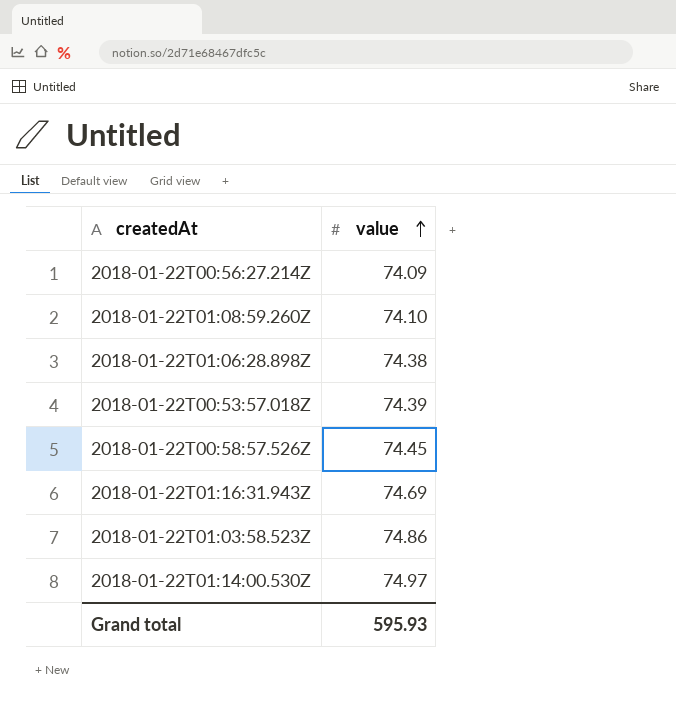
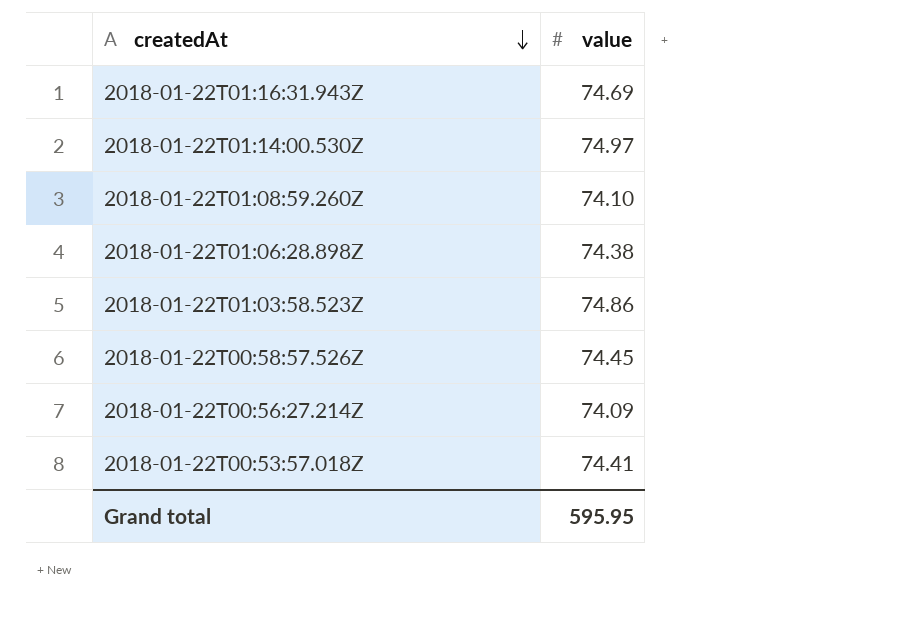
row order: value ascending -> createdAt descending
2018-01-22T00:53:57.018Z | value: 74.39 -> 74.41
Grand total | value: 595.93 -> 595.95

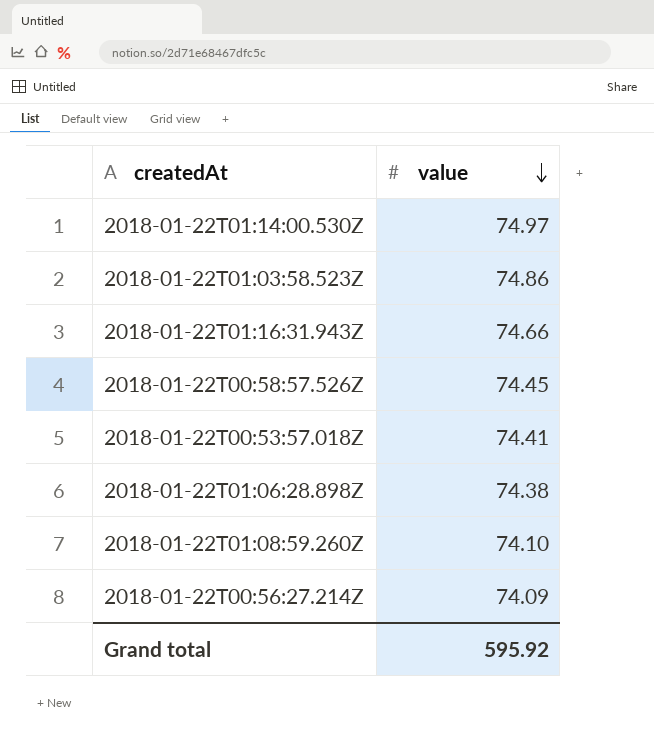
row order: createdAt descending -> value descending
2018-01-22T01:16:31.943Z | value: 74.69 -> 74.66
Grand total | value: 595.95 -> 595.92

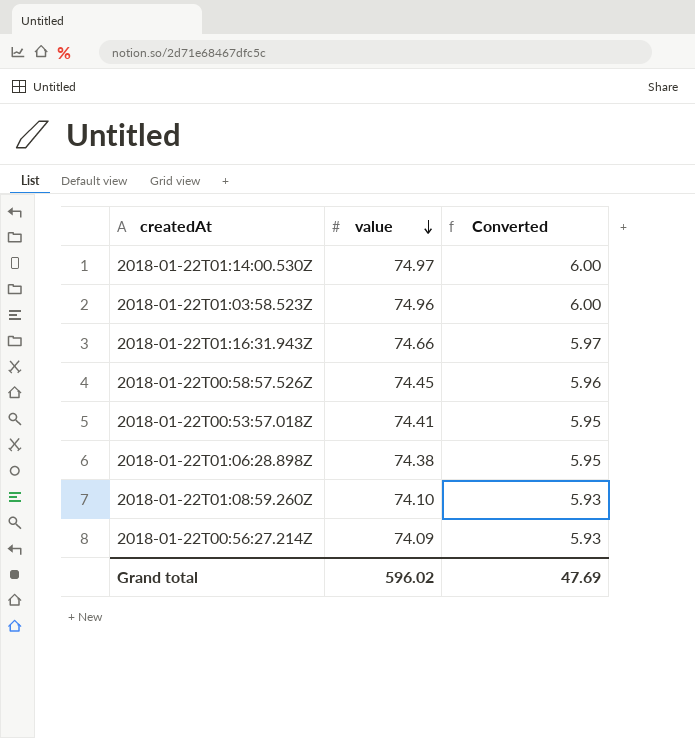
column Converted | formula: none -> [value] * 0.08
2018-01-22T01:03:58.523Z | value: 74.86 -> 74.96
Grand total | value: 595.92 -> 596.02

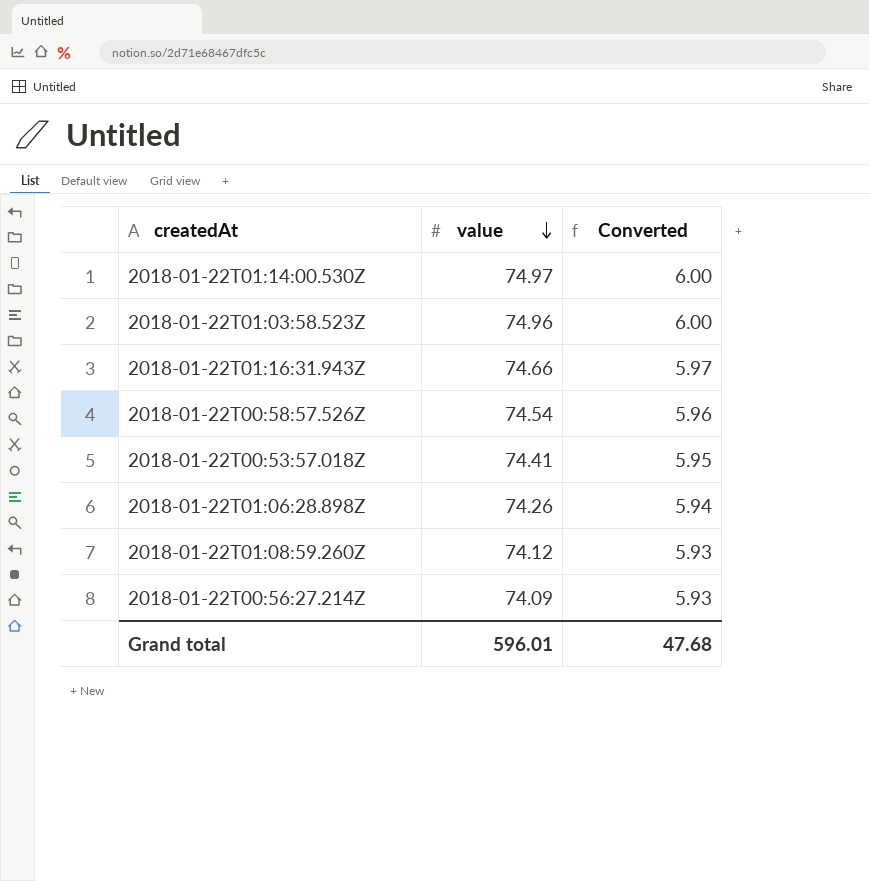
2018-01-22T00:58:57.526Z | value: 74.45 -> 74.54
2018-01-22T01:06:28.898Z | value: 74.38 -> 74.26
2018-01-22T01:06:28.898Z | Converted: 5.95 -> 5.94
2018-01-22T01:08:59.260Z | value: 74.10 -> 74.12
Grand total | value: 596.02 -> 596.01
Grand total | Converted: 47.69 -> 47.68

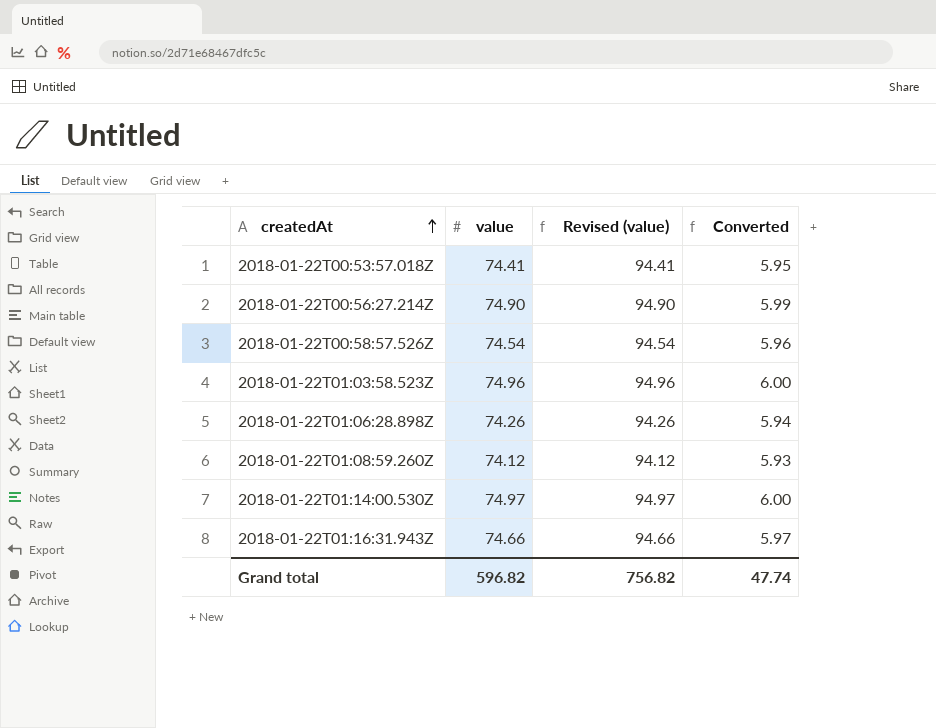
row order: value descending -> createdAt ascending
column Revised (value) | formula: none -> [value] + 20
2018-01-22T00:56:27.214Z | value: 74.09 -> 74.90
2018-01-22T00:56:27.214Z | Converted: 5.93 -> 5.99
Grand total | value: 596.01 -> 596.82
Grand total | Converted: 47.68 -> 47.74

